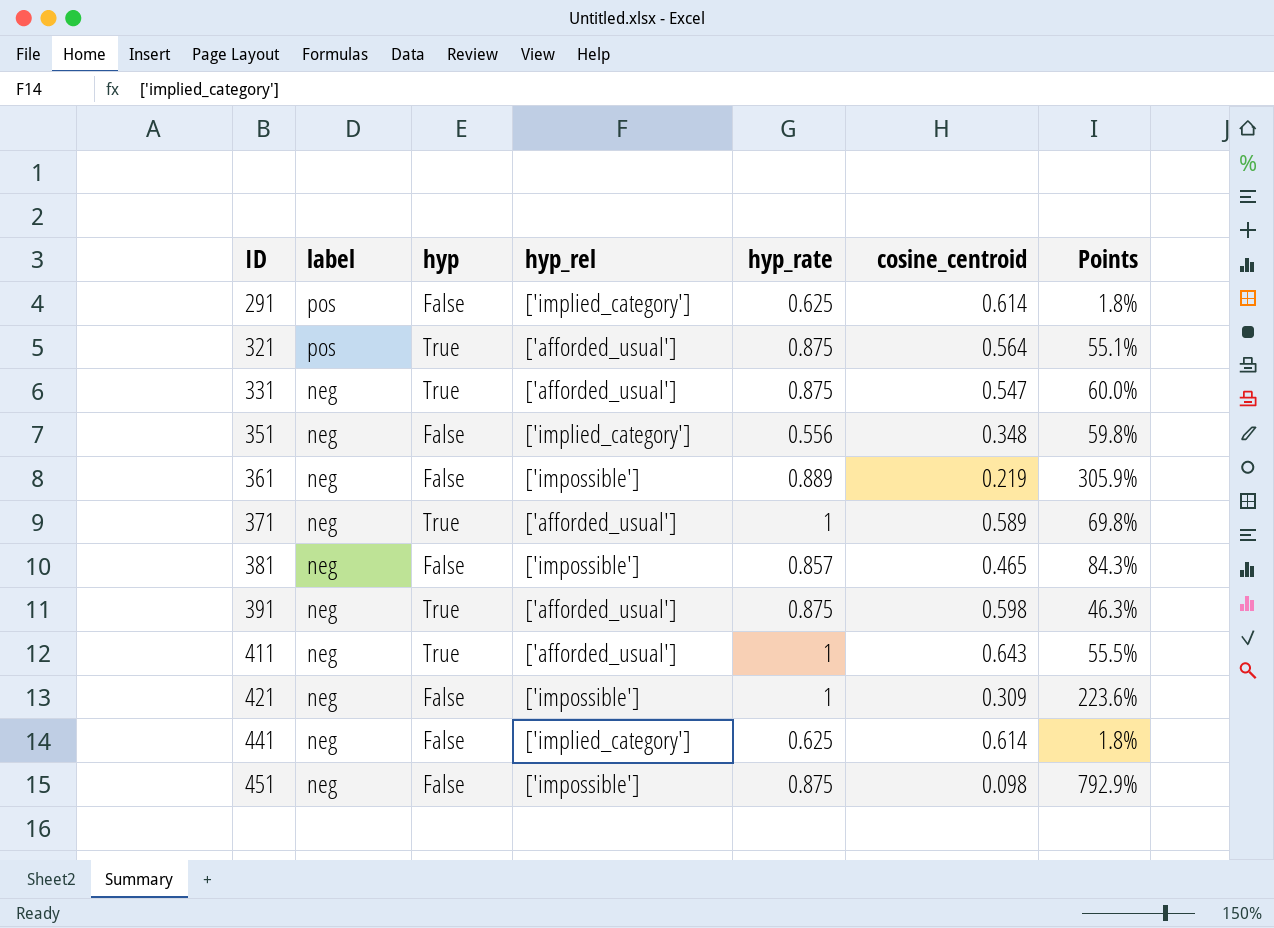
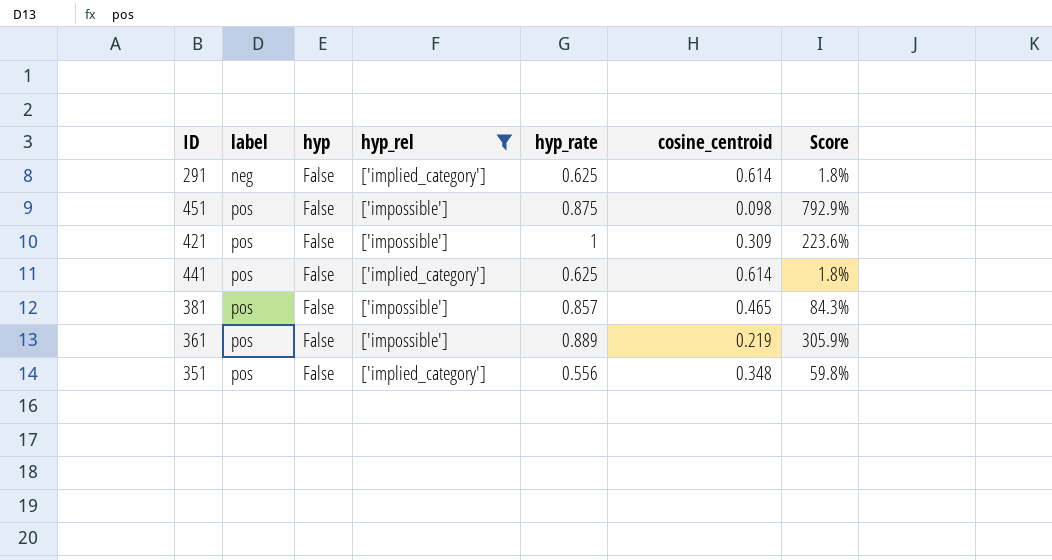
filter: none -> hyp_rel != ['afforded_usual']
row order: ID ascending -> label ascending
column name: Points -> Score
291 | label: pos -> neg
451 | label: neg -> pos
421 | label: neg -> pos
441 | label: neg -> pos
381 | label: neg -> pos
361 | label: neg -> pos
351 | label: neg -> pos

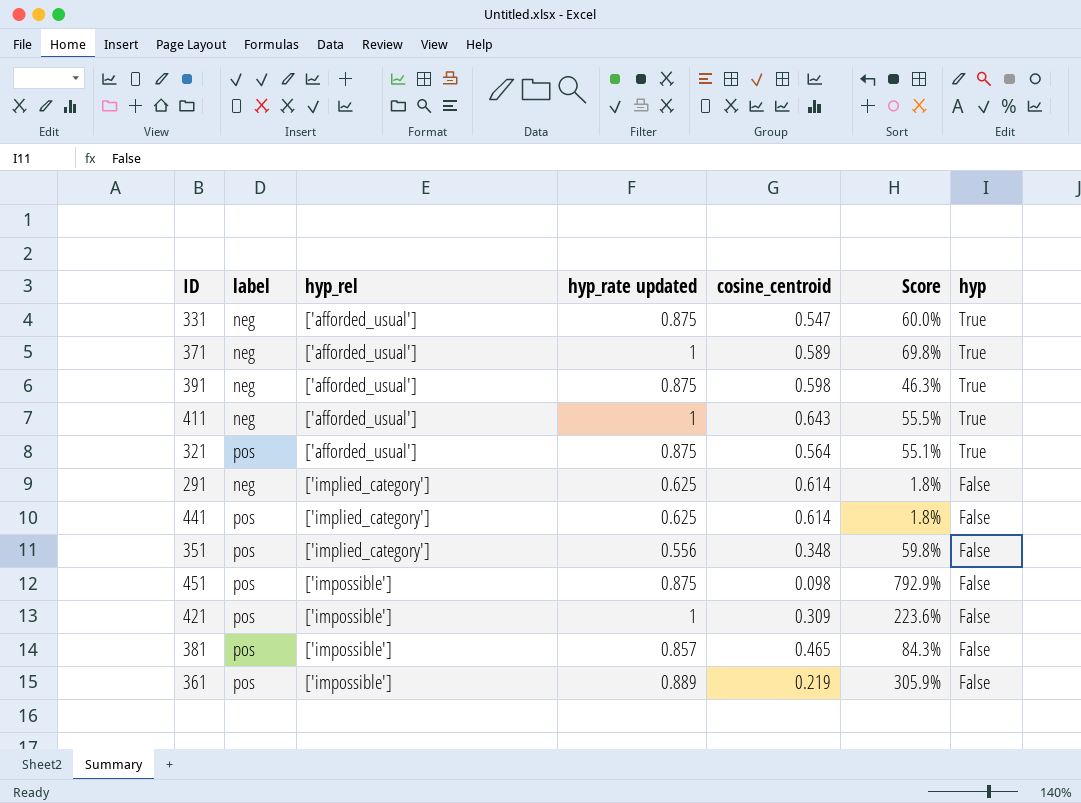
filter: hyp_rel != ['afforded_usual'] -> none
row order: label ascending -> hyp_rel ascending
column name: hyp_rate -> hyp_rate updated
column hyp | position: 3 -> 7

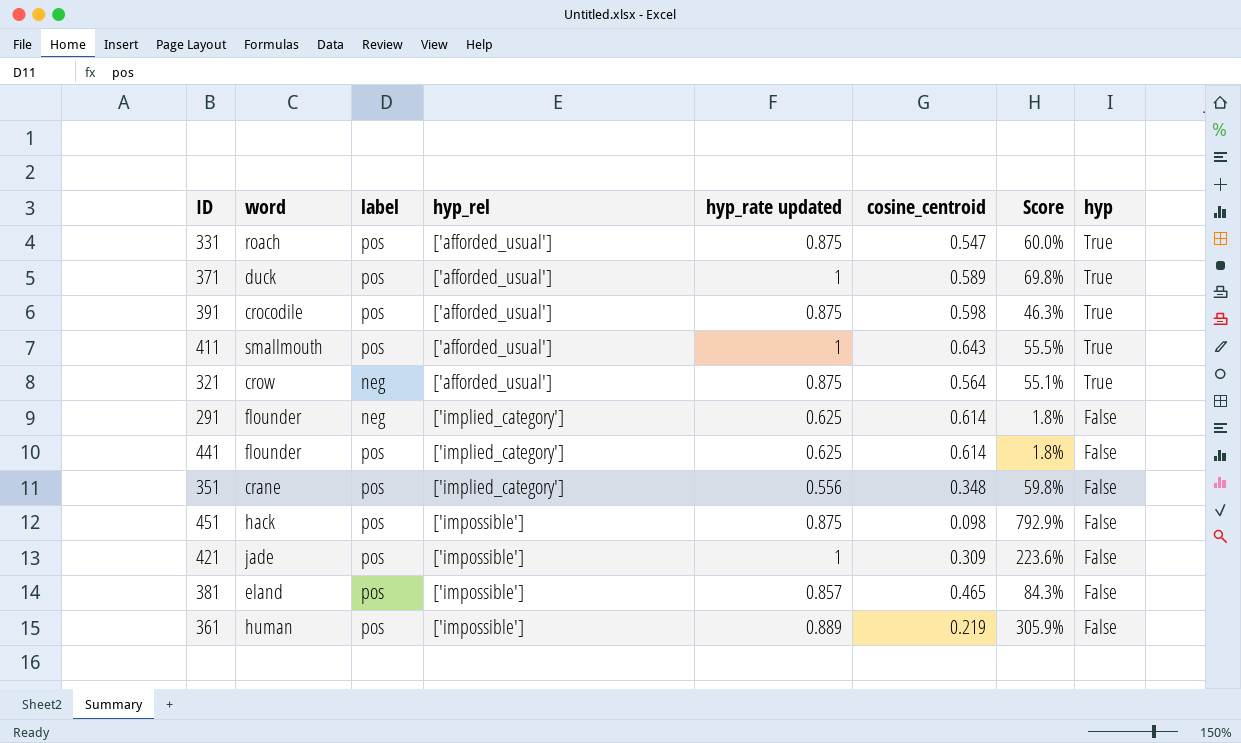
column word | position: none -> 2
331 | label: neg -> pos
371 | label: neg -> pos
391 | label: neg -> pos
411 | label: neg -> pos
321 | label: pos -> neg

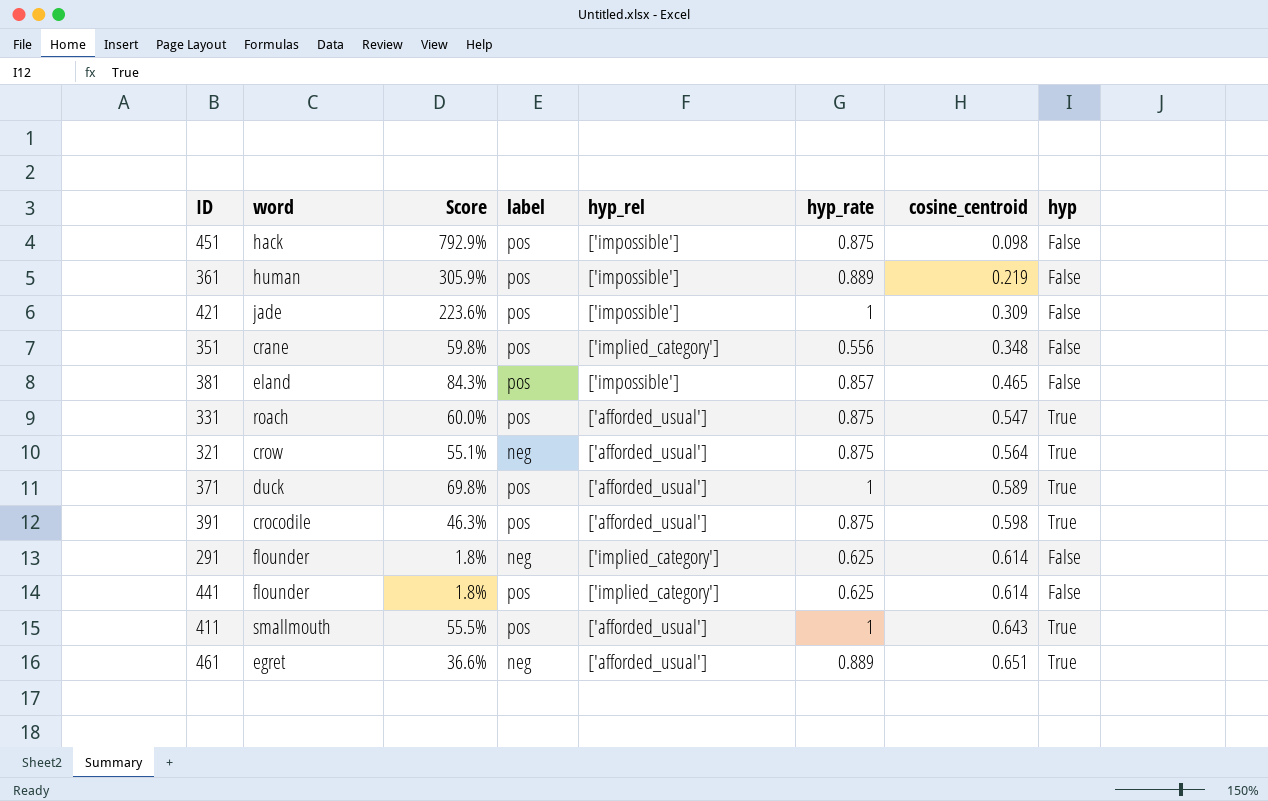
row order: hyp_rel ascending -> cosine_centroid ascending
column Score | position: 7 -> 3
column name: hyp_rate updated -> hyp_rate
row 461: none -> egret | 36.6% | neg | ['afforded_usual'] | 0.889 | 0.651 | True

